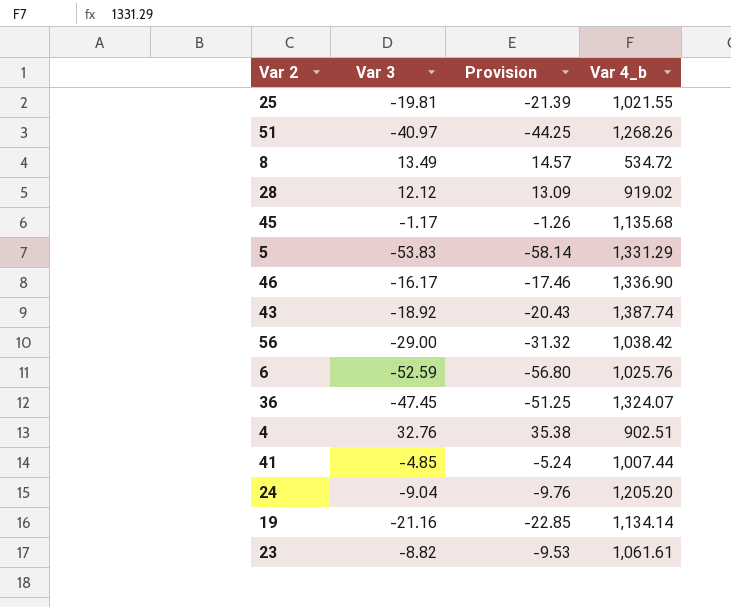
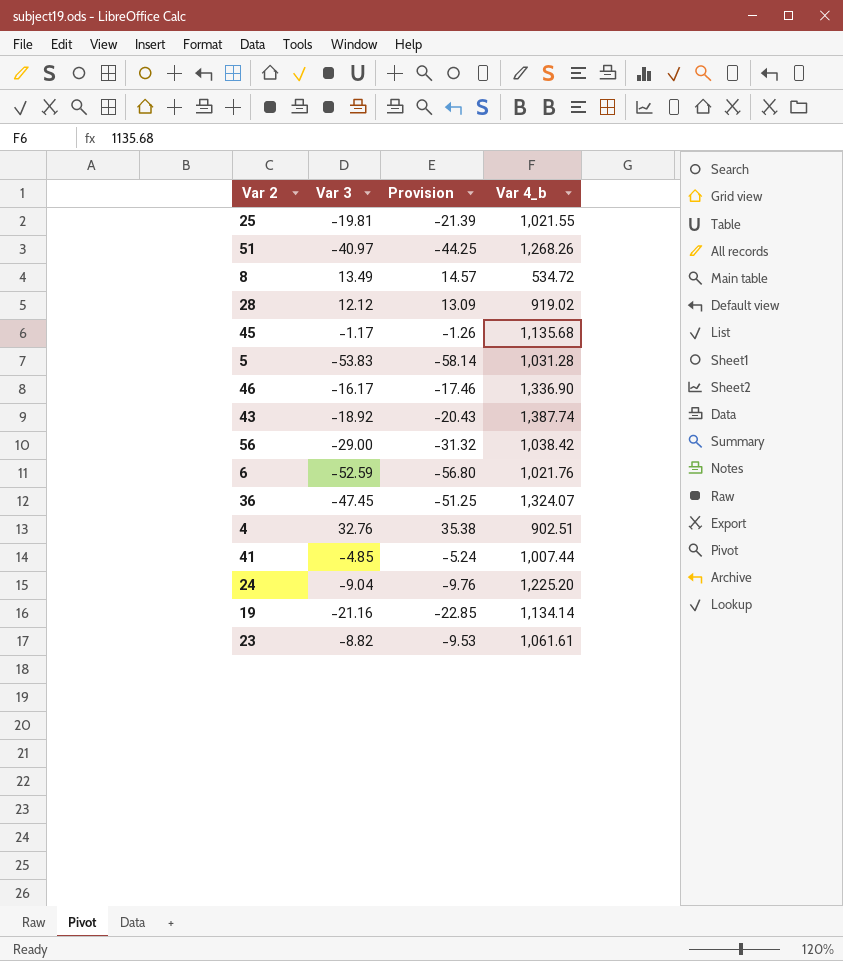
5 | Var 4_b: 1,331.29 -> 1,031.28
6 | Var 4_b: 1,025.76 -> 1,021.76
24 | Var 4_b: 1,205.20 -> 1,225.20

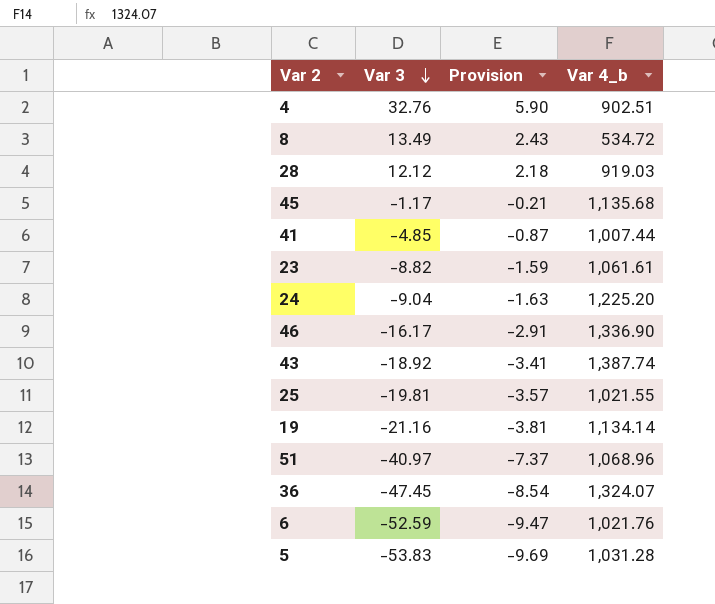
row order: none -> Var 3 descending
column Provision | formula: [Var 3] * 1.08 -> [Var 3] * 0.18
row 56: -29.00 | -31.32 | 1,038.42 -> none
28 | Var 4_b: 919.02 -> 919.03
51 | Var 4_b: 1,268.26 -> 1,068.96

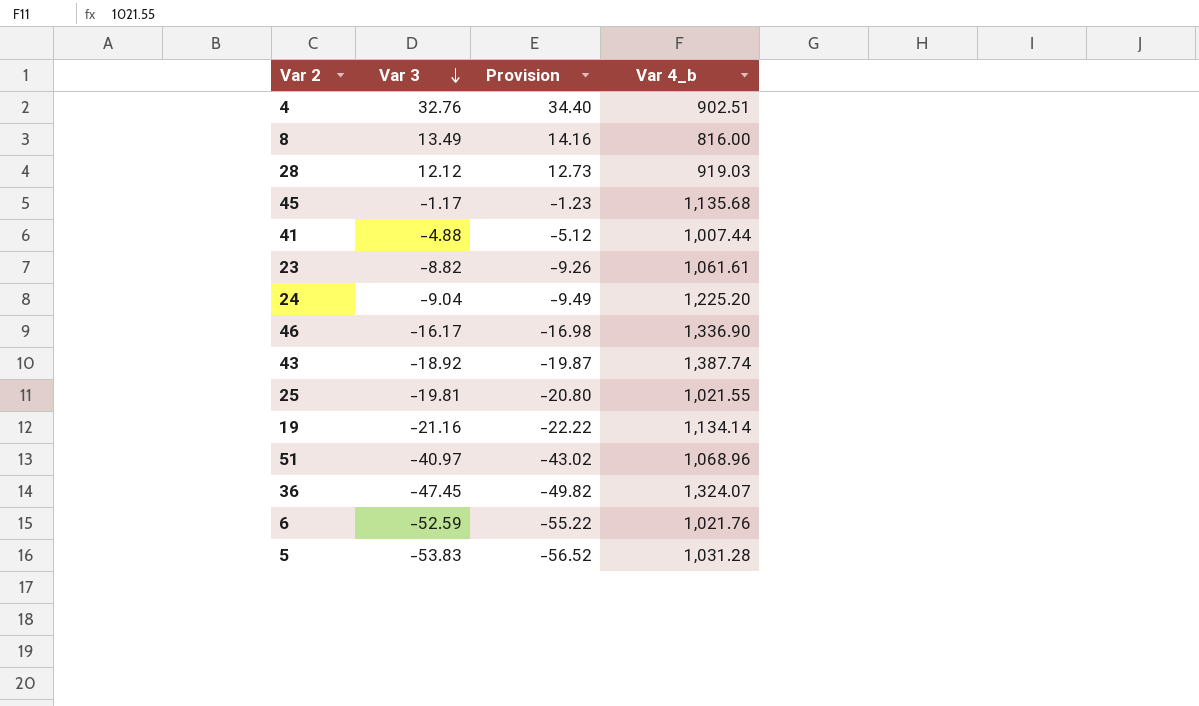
column Provision | formula: [Var 3] * 0.18 -> [Var 3] * 1.05
8 | Var 4_b: 534.72 -> 816.00
41 | Var 3: -4.85 -> -4.88

